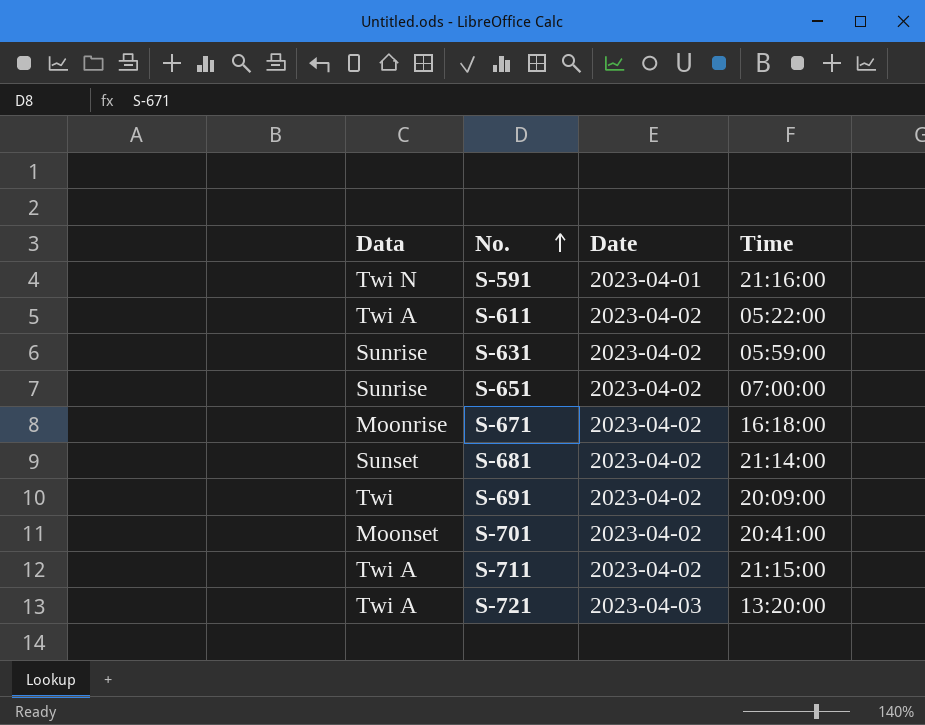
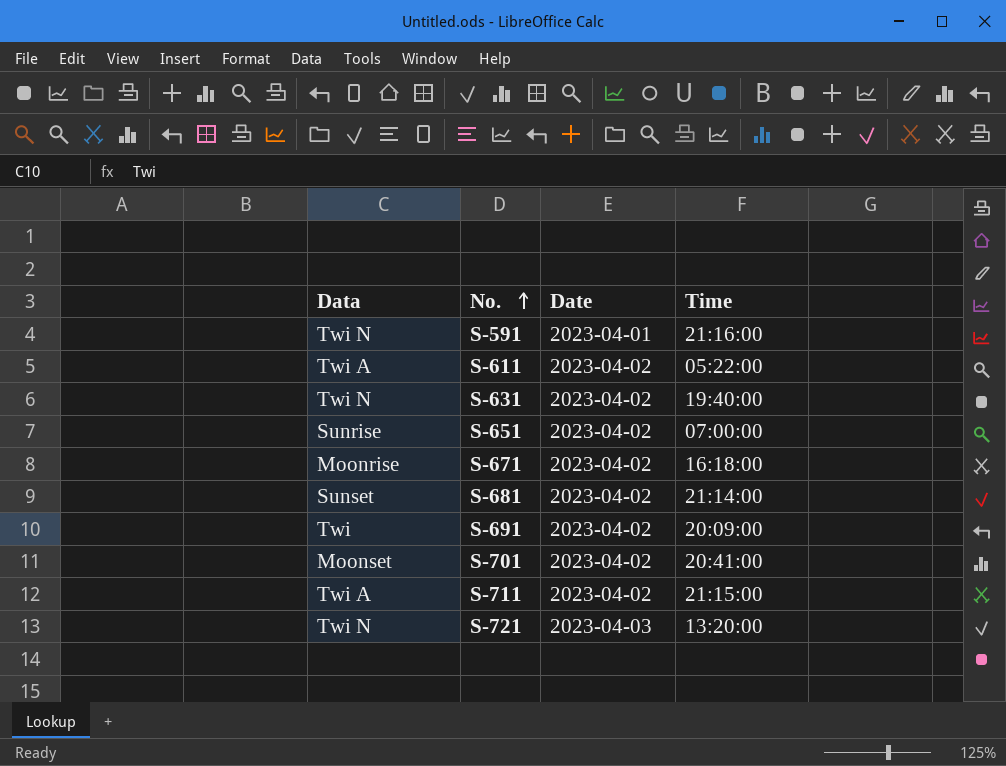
S-631 | Data: Sunrise -> Twi N
S-631 | Time: 05:59:00 -> 19:40:00
S-721 | Data: Twi A -> Twi N

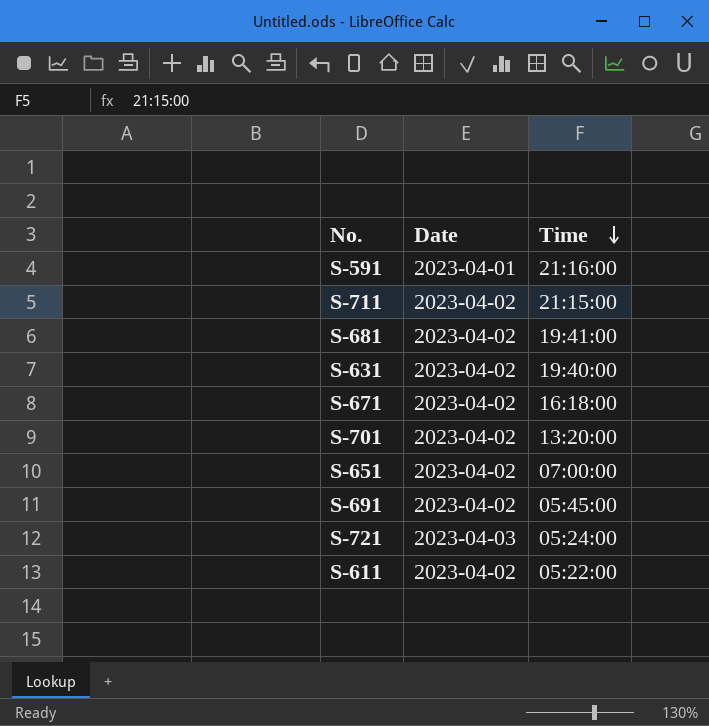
row order: No. ascending -> Time descending
column Data | position: 1 -> none
S-681 | Time: 21:14:00 -> 19:41:00
S-701 | Time: 20:41:00 -> 13:20:00
S-691 | Time: 20:09:00 -> 05:45:00
S-721 | Time: 13:20:00 -> 05:24:00

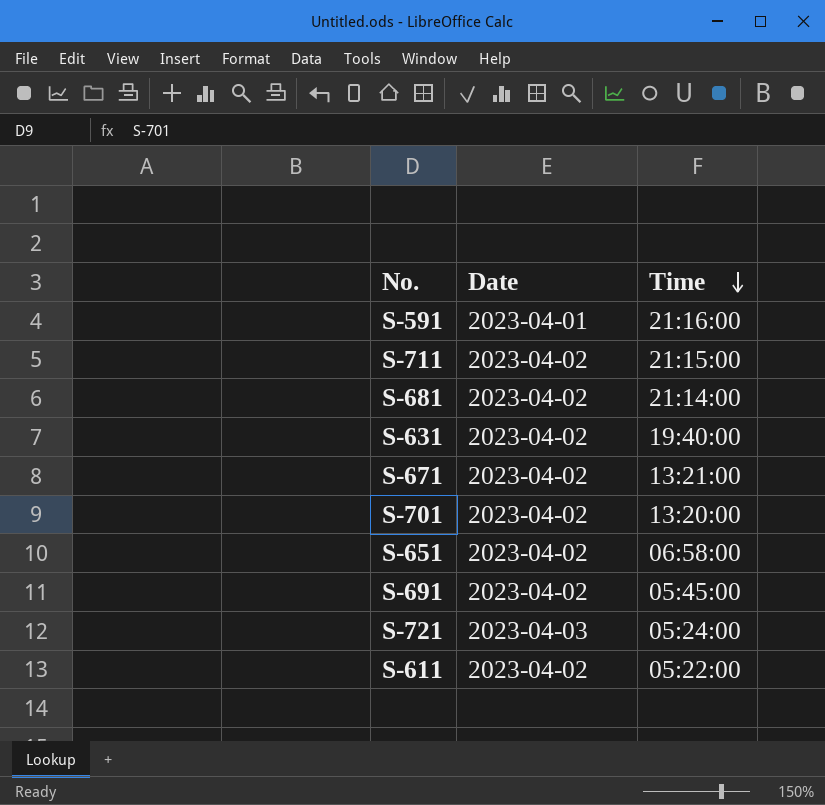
S-681 | Time: 19:41:00 -> 21:14:00
S-671 | Time: 16:18:00 -> 13:21:00
S-651 | Time: 07:00:00 -> 06:58:00

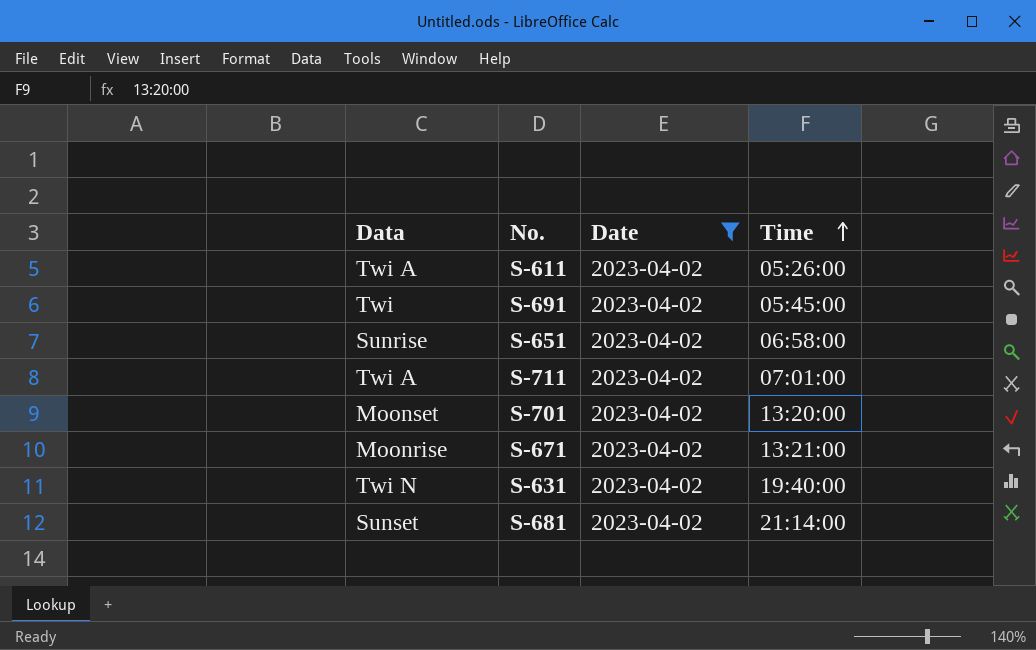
filter: none -> Date = 2023-04-02
row order: Time descending -> Time ascending
column Data | position: none -> 1
S-611 | Time: 05:22:00 -> 05:26:00
S-711 | Time: 21:15:00 -> 07:01:00

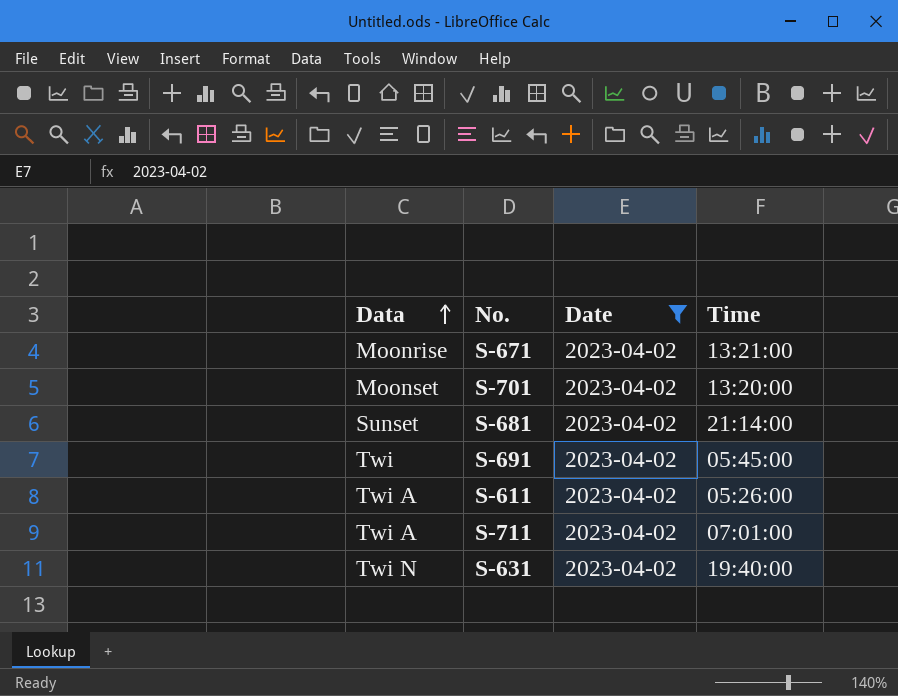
row order: Time ascending -> Data ascending
row S-651: Sunrise | 2023-04-02 | 06:58:00 -> none

